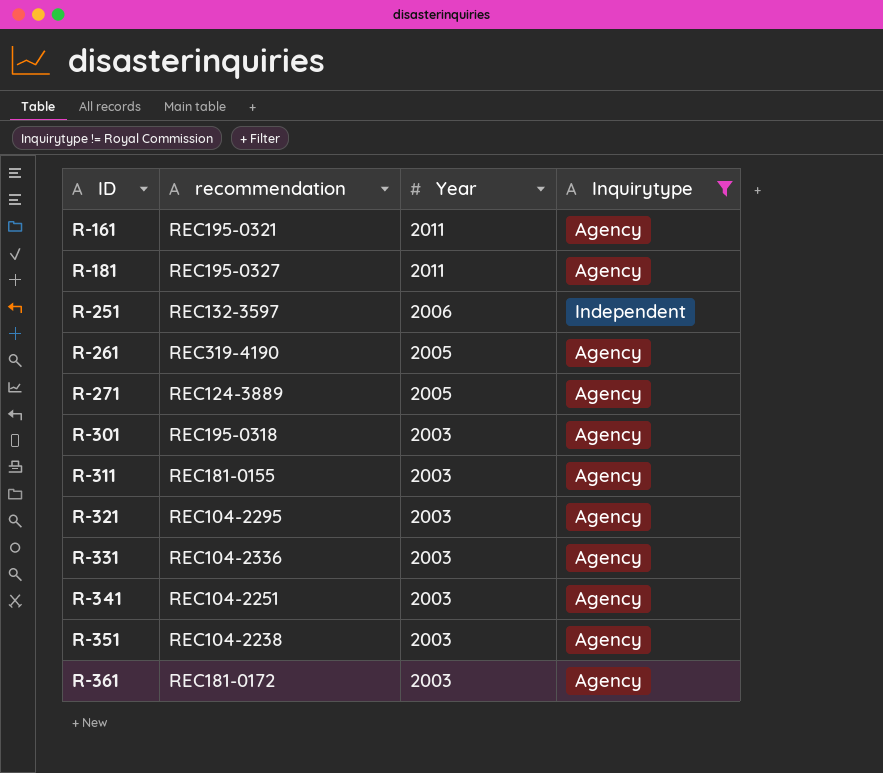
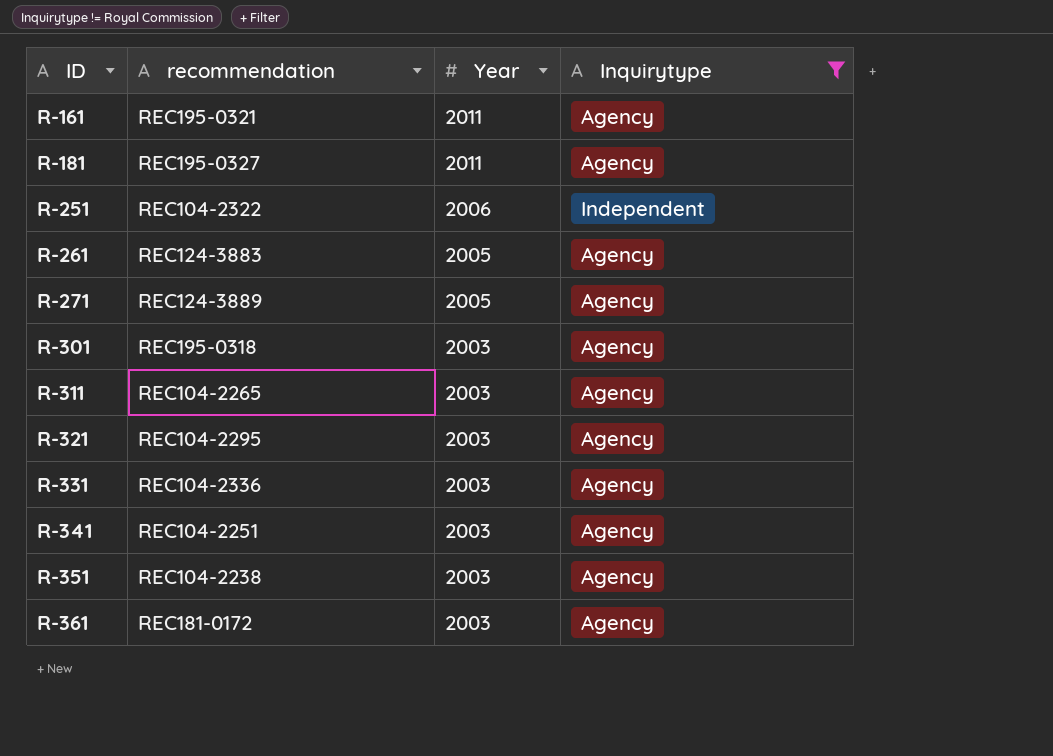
R-251 | recommendation: REC132-3597 -> REC104-2322
R-261 | recommendation: REC319-4190 -> REC124-3883
R-311 | recommendation: REC181-0155 -> REC104-2265

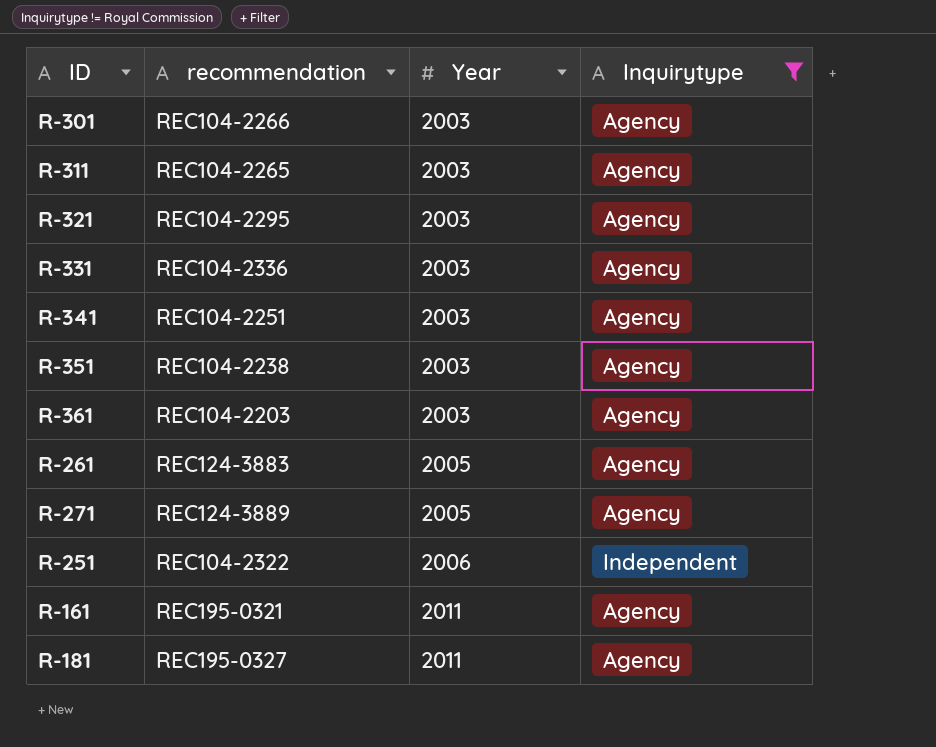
row order: ID ascending -> Year ascending
R-301 | recommendation: REC195-0318 -> REC104-2266
R-361 | recommendation: REC181-0172 -> REC104-2203

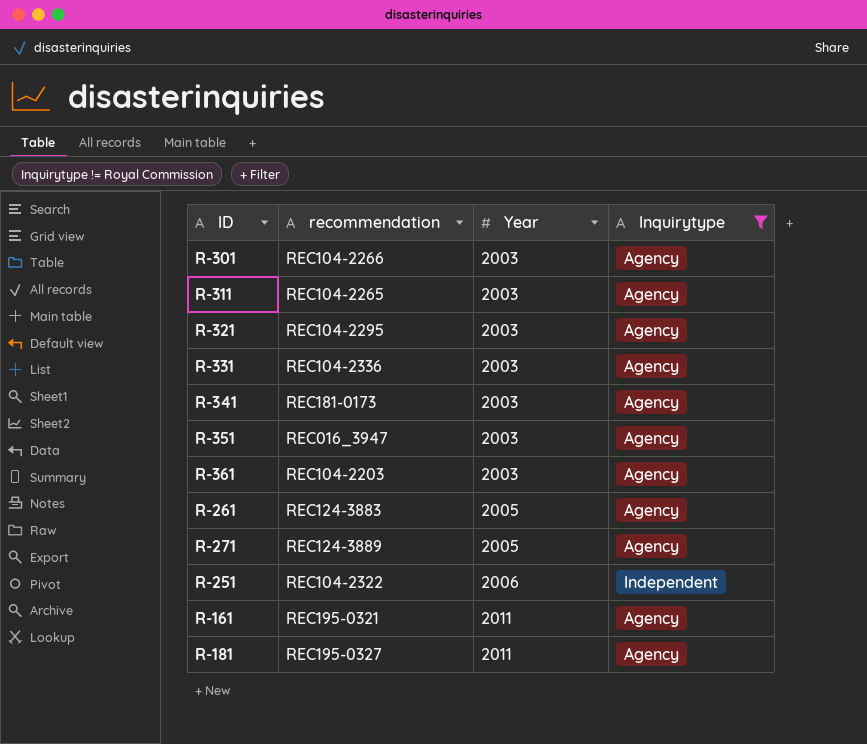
R-341 | recommendation: REC104-2251 -> REC181-0173
R-351 | recommendation: REC104-2238 -> REC016_3947

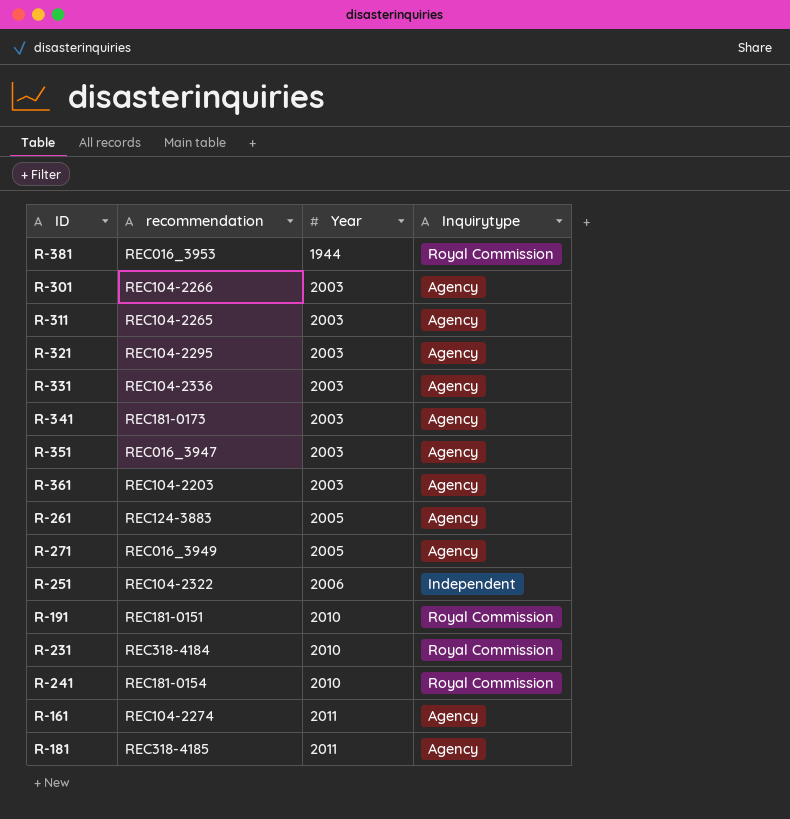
filter: Inquirytype != Royal Commission -> none
R-271 | recommendation: REC124-3889 -> REC016_3949
R-161 | recommendation: REC195-0321 -> REC104-2274
R-181 | recommendation: REC195-0327 -> REC318-4185

